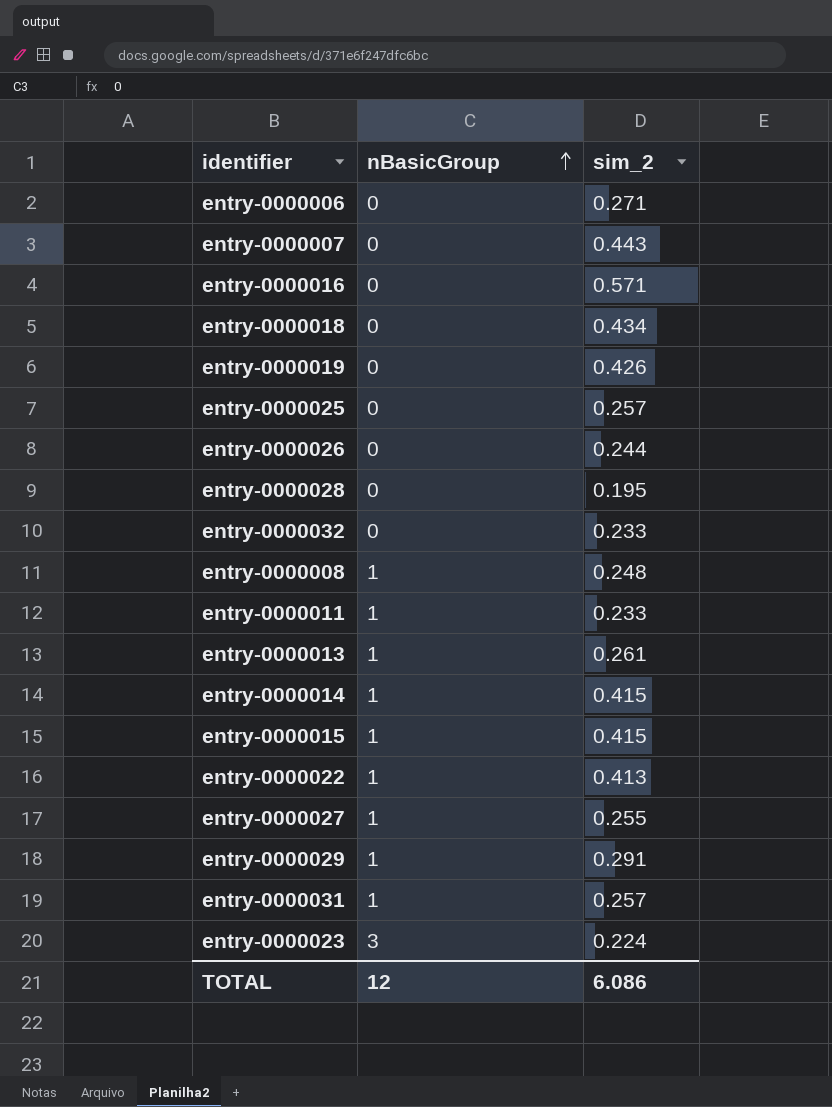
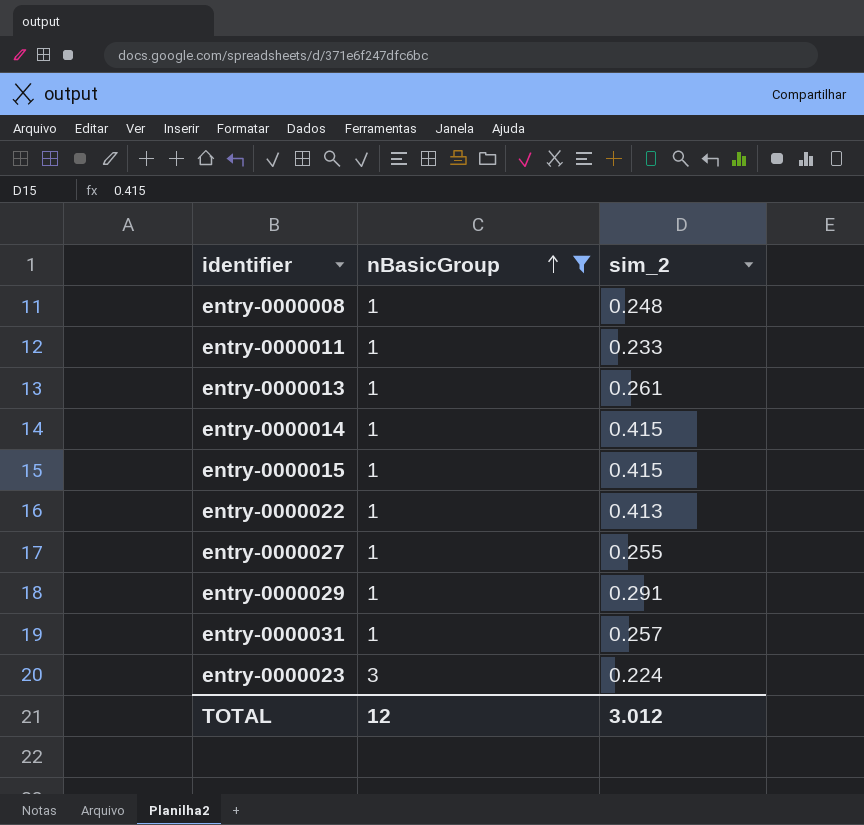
filter: none -> nBasicGroup != 0
TOTAL | sim_2: 6.086 -> 3.012

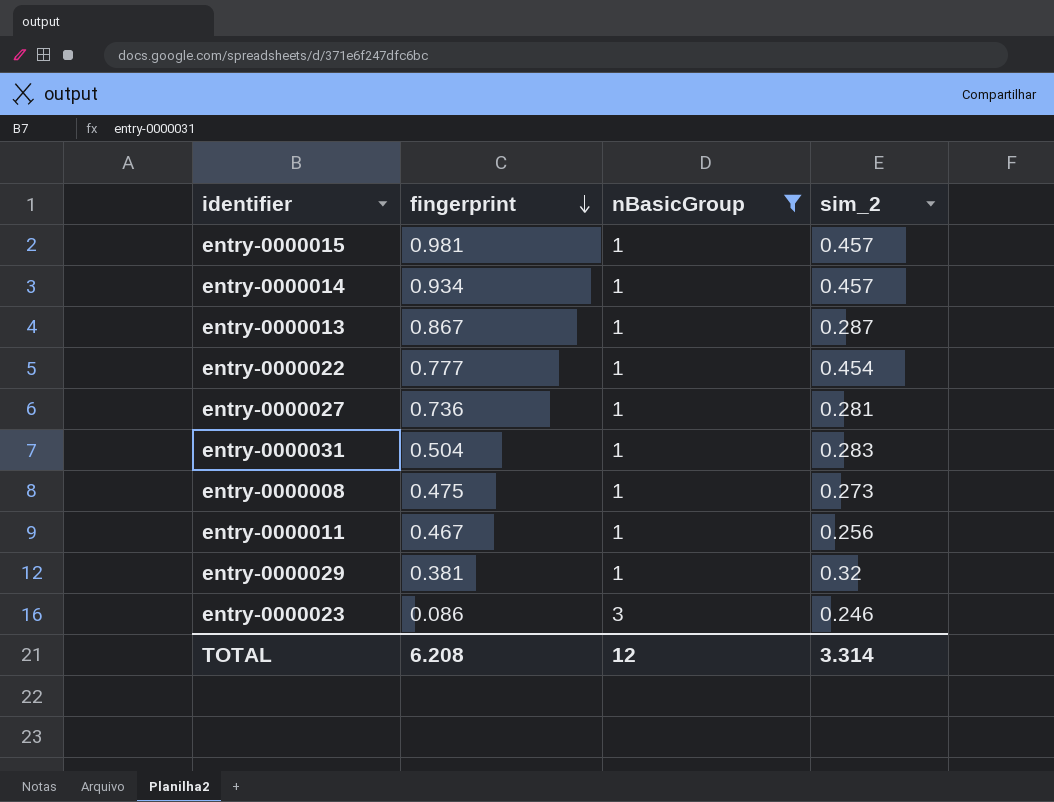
row order: nBasicGroup ascending -> fingerprint descending
column fingerprint | position: none -> 2
entry-0000015 | sim_2: 0.415 -> 0.457
entry-0000014 | sim_2: 0.415 -> 0.457
entry-0000013 | sim_2: 0.261 -> 0.287
entry-0000022 | sim_2: 0.413 -> 0.454
entry-0000027 | sim_2: 0.255 -> 0.281
entry-0000031 | sim_2: 0.257 -> 0.283
entry-0000008 | sim_2: 0.248 -> 0.273
entry-0000011 | sim_2: 0.233 -> 0.256
entry-0000029 | sim_2: 0.291 -> 0.32
entry-0000023 | sim_2: 0.224 -> 0.246
TOTAL | sim_2: 3.012 -> 3.314

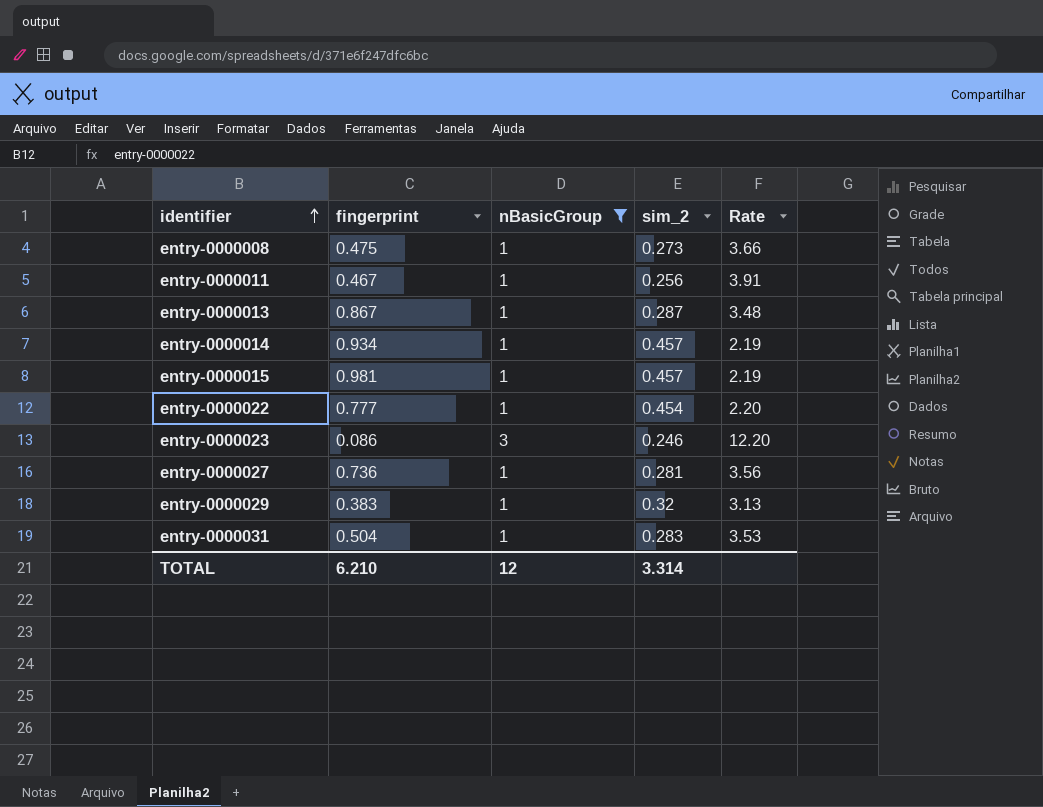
row order: fingerprint descending -> identifier ascending
column Rate | formula: none -> [nBasicGroup] / [sim_2]
entry-0000029 | fingerprint: 0.381 -> 0.383
TOTAL | fingerprint: 6.208 -> 6.210

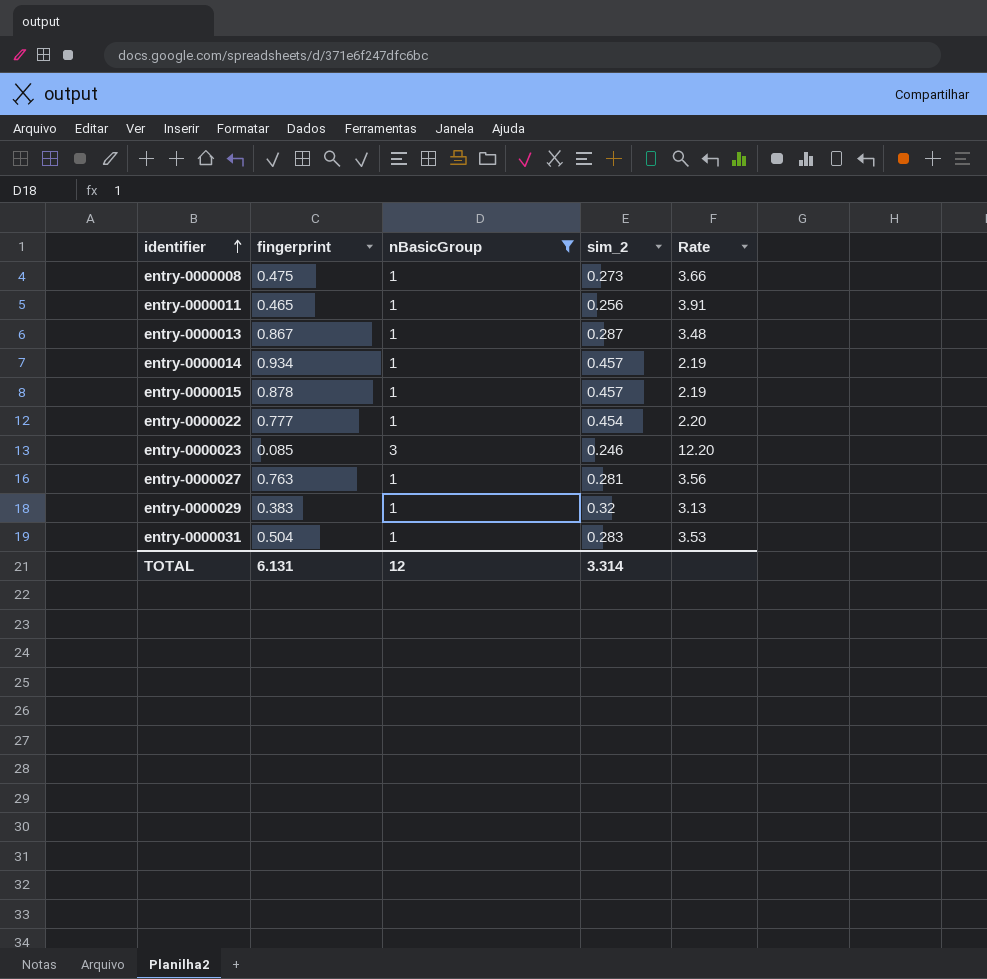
entry-0000011 | fingerprint: 0.467 -> 0.465
entry-0000015 | fingerprint: 0.981 -> 0.878
entry-0000023 | fingerprint: 0.086 -> 0.085
entry-0000027 | fingerprint: 0.736 -> 0.763
TOTAL | fingerprint: 6.210 -> 6.131

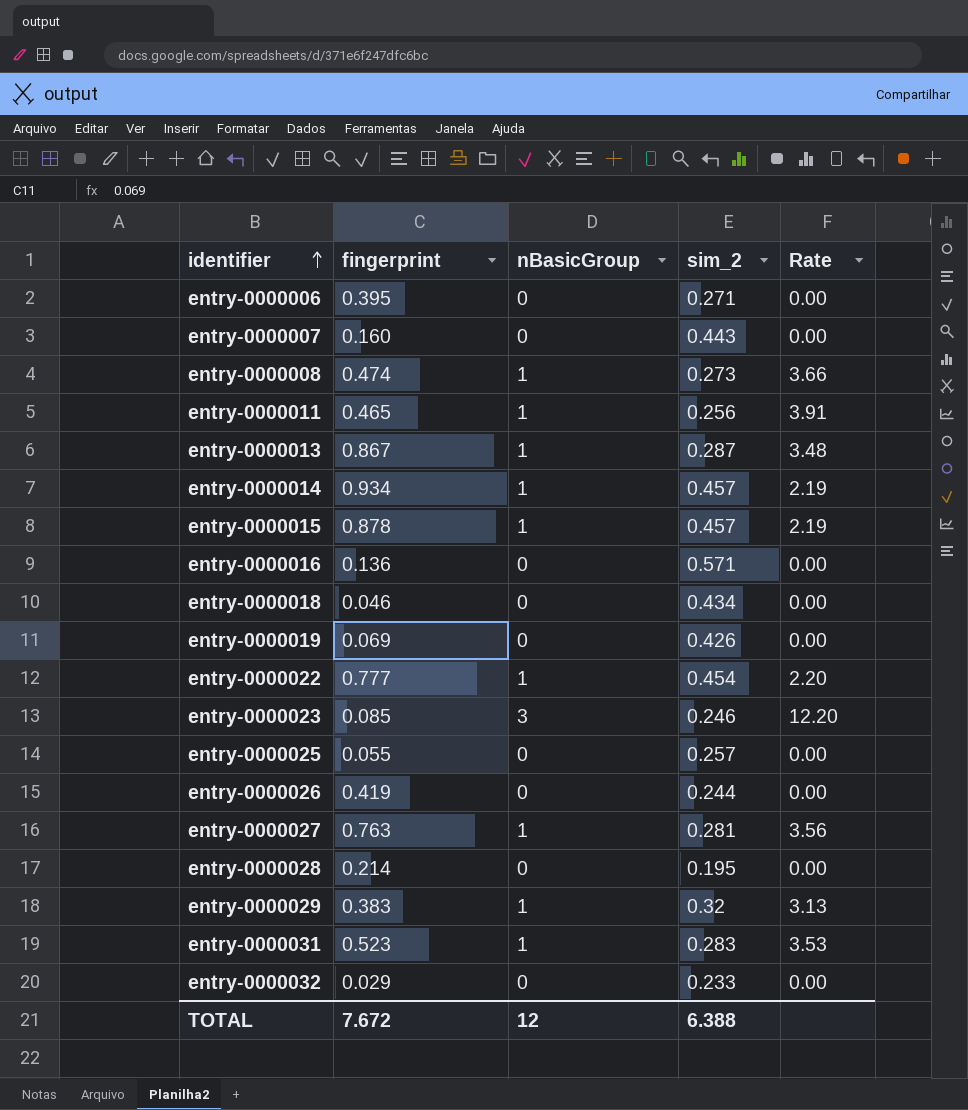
filter: nBasicGroup != 0 -> none
entry-0000008 | fingerprint: 0.475 -> 0.474
entry-0000031 | fingerprint: 0.504 -> 0.523
TOTAL | fingerprint: 6.131 -> 7.672
TOTAL | sim_2: 3.314 -> 6.388

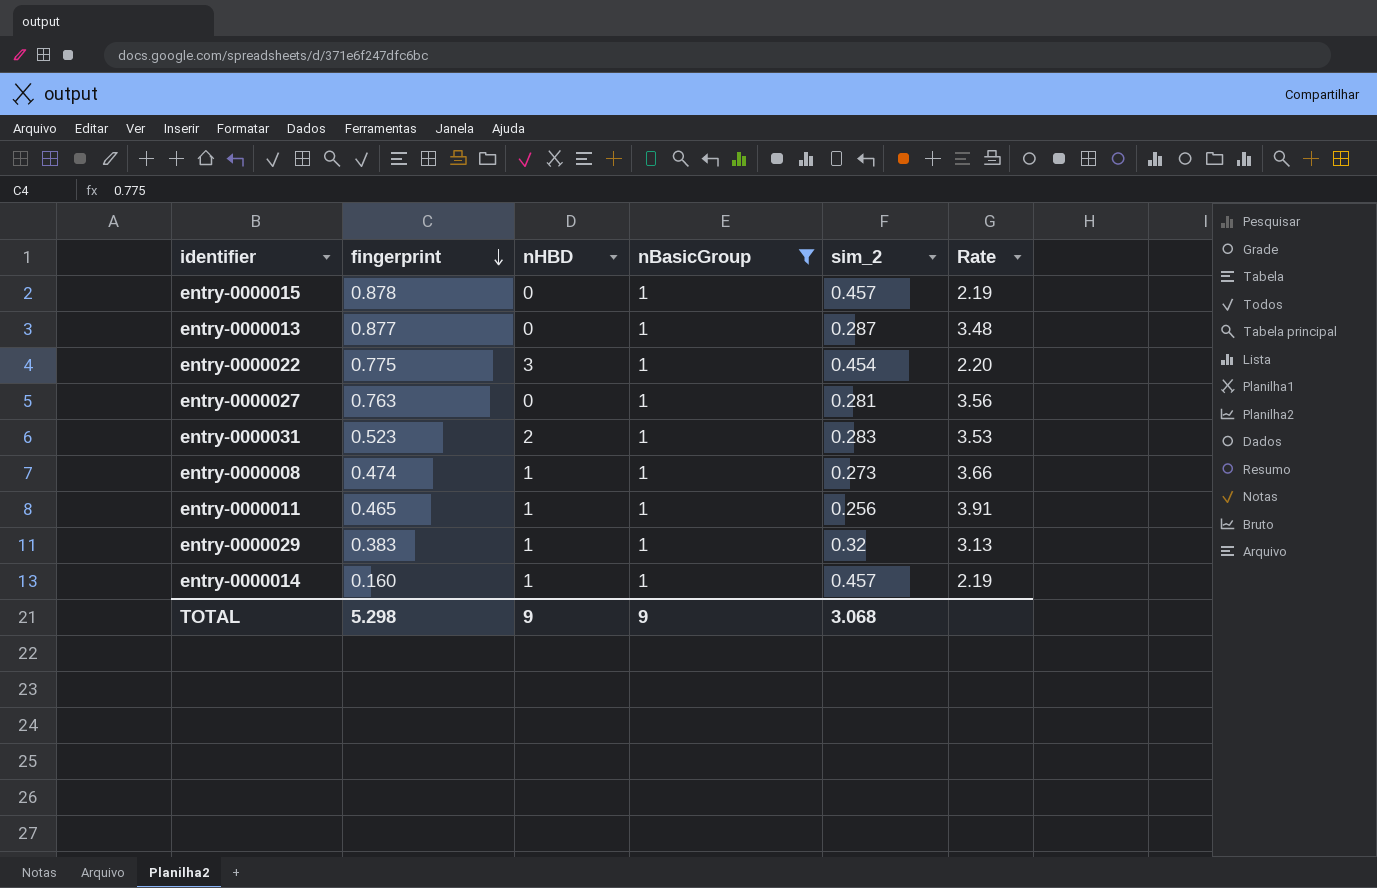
filter: none -> nBasicGroup = 1
row order: identifier ascending -> fingerprint descending
column nHBD | position: none -> 3
entry-0000013 | fingerprint: 0.867 -> 0.877
entry-0000022 | fingerprint: 0.777 -> 0.775
entry-0000014 | fingerprint: 0.934 -> 0.160
TOTAL | fingerprint: 7.672 -> 5.298
TOTAL | nBasicGroup: 12 -> 9
TOTAL | sim_2: 6.388 -> 3.068

